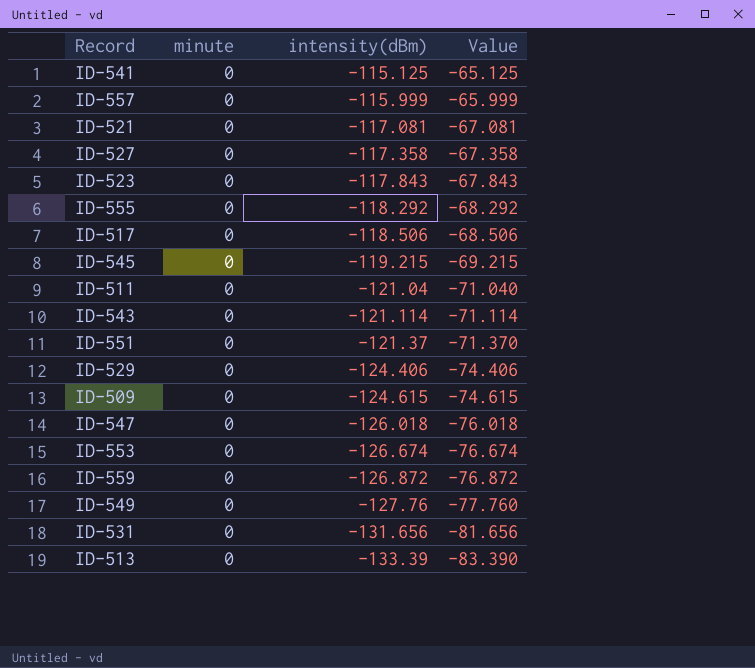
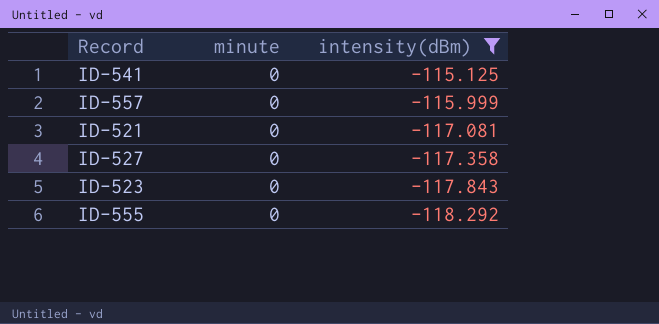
filter: none -> intensity(dBm) >= -118.292
column Value | formula: [intensity(dBm)] + 50 -> none

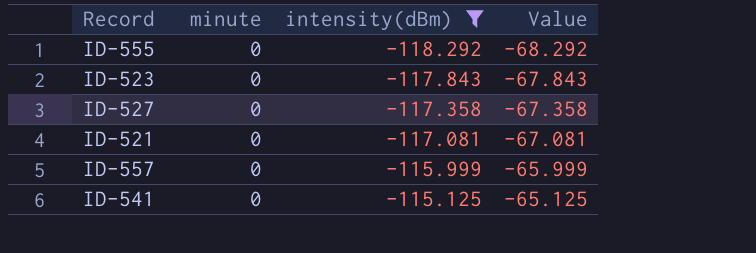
row order: intensity(dBm) descending -> intensity(dBm) ascending
column Value | formula: none -> [intensity(dBm)] + 50

